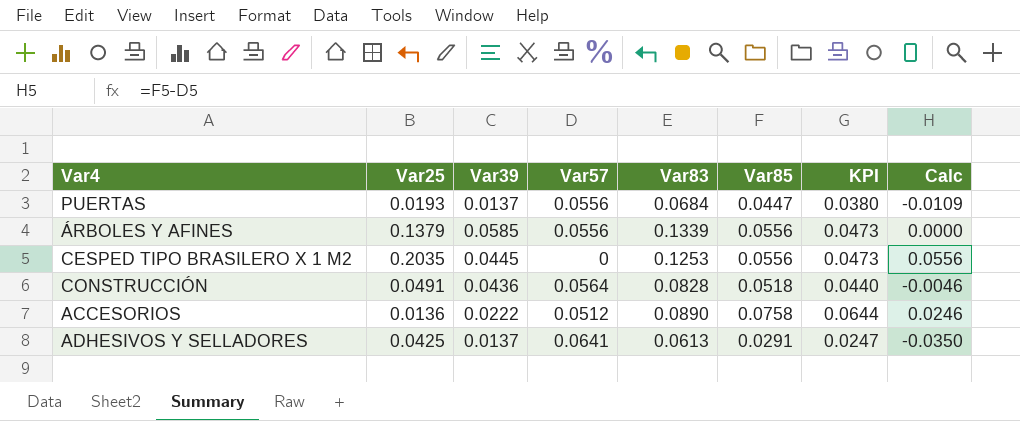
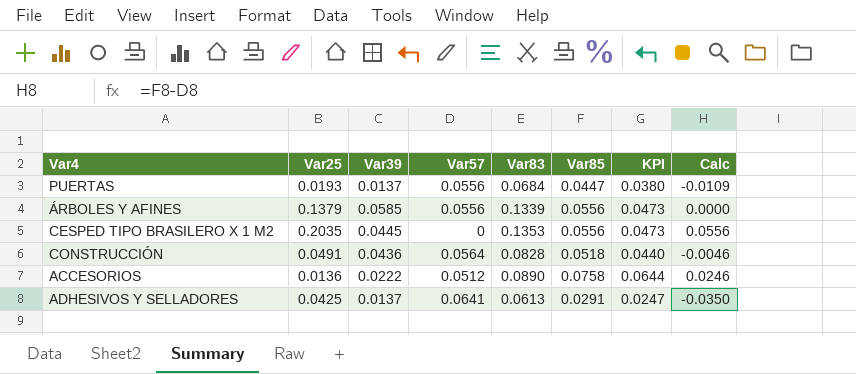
CESPED TIPO BRASILERO X 1 M2 | Var83: 0.1253 -> 0.1353

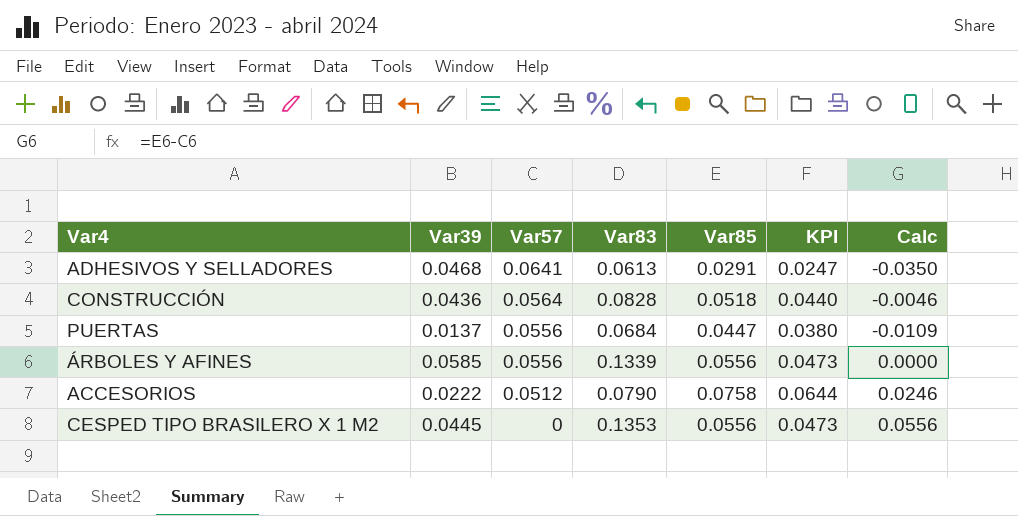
row order: none -> Var57 descending
column Var25 | position: 2 -> none
ADHESIVOS Y SELLADORES | Var39: 0.0137 -> 0.0468
ACCESORIOS | Var83: 0.0890 -> 0.0790

